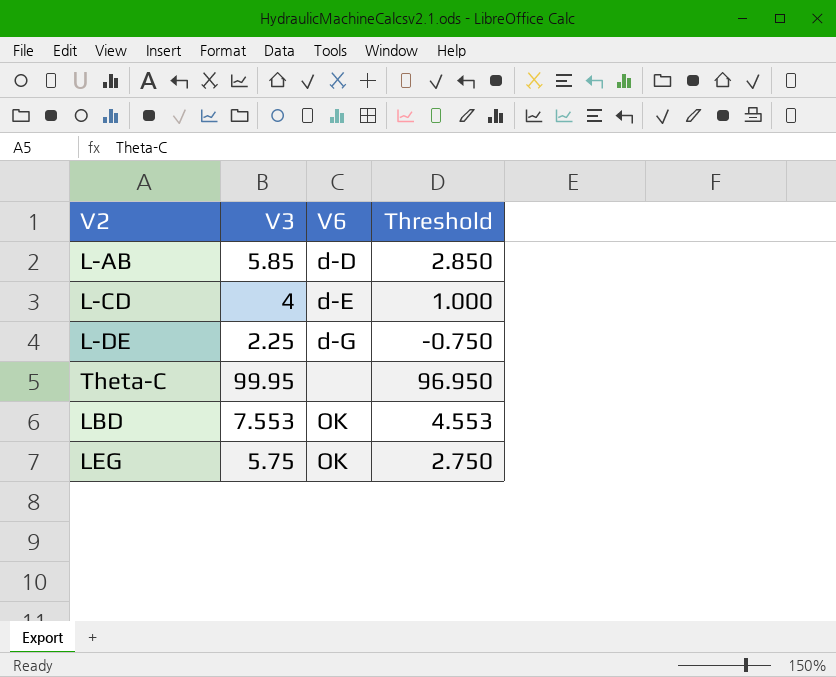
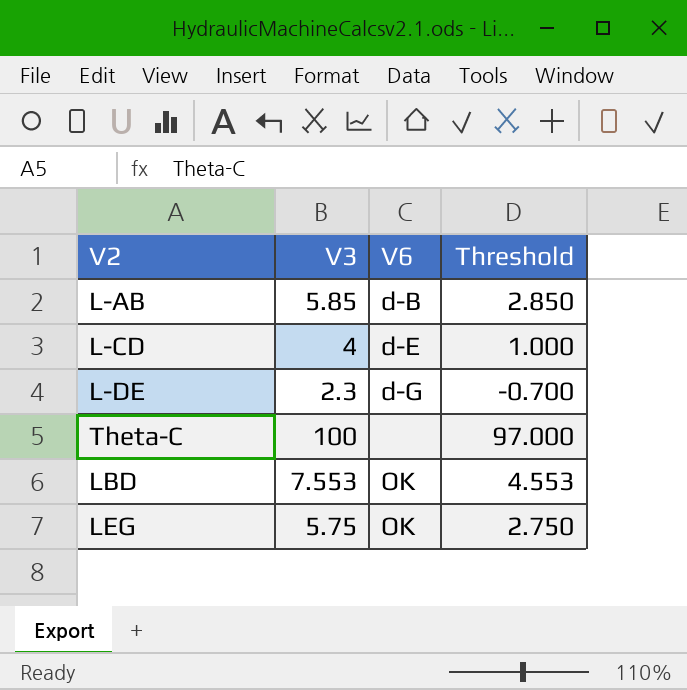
L-AB | V6: d-D -> d-B
L-DE | V3: 2.25 -> 2.3
L-DE | Threshold: -0.750 -> -0.700
Theta-C | V3: 99.95 -> 100
Theta-C | Threshold: 96.950 -> 97.000

